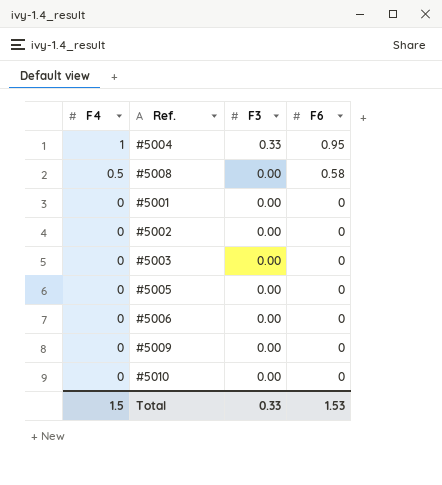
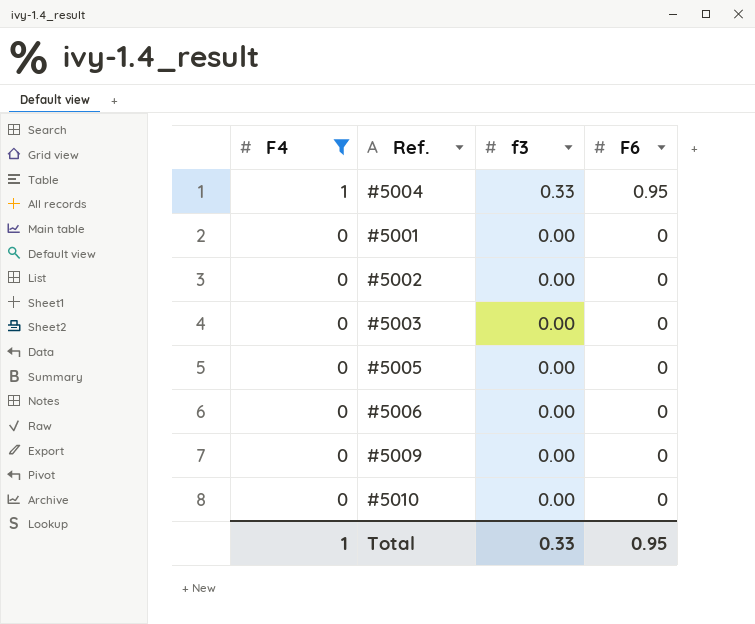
filter: none -> F4 != 0.5
column name: F3 -> f3
Total | F4: 1.5 -> 1
Total | F6: 1.53 -> 0.95

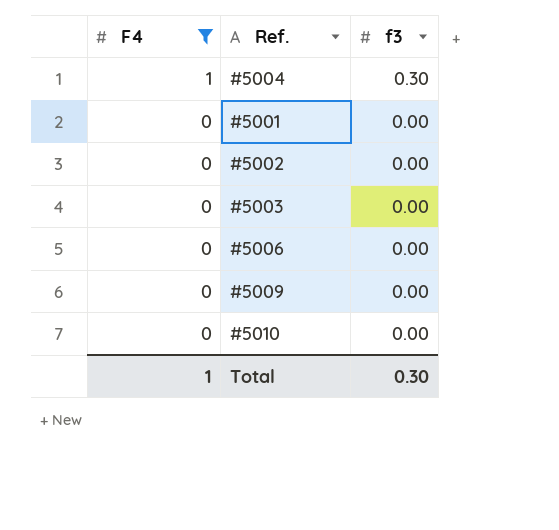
column F6 | position: 4 -> none
row #5005: 0 | 0.00 | 0 -> none
#5004 | f3: 0.33 -> 0.30
Total | f3: 0.33 -> 0.30

